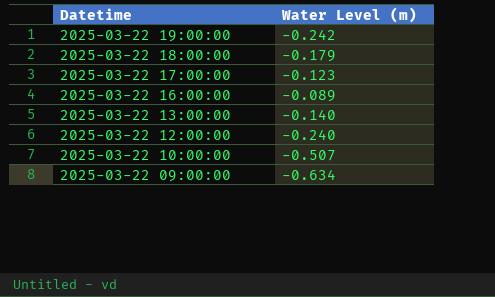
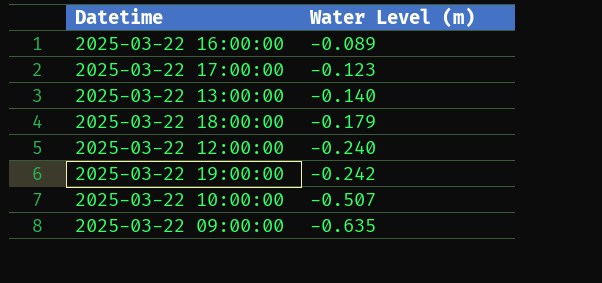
row order: Datetime descending -> Water Level (m) descending
2025-03-22 09:00:00 | Water Level (m): -0.634 -> -0.635

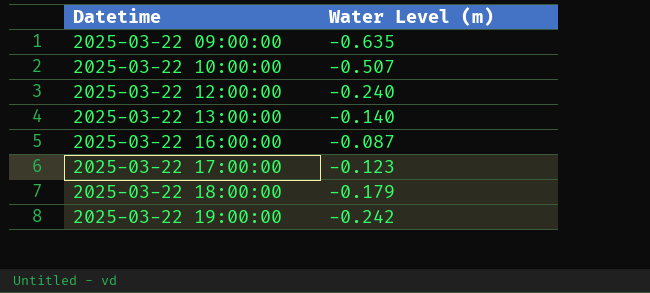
row order: Water Level (m) descending -> Datetime ascending
2025-03-22 16:00:00 | Water Level (m): -0.089 -> -0.087

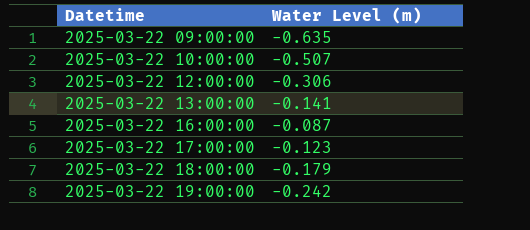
2025-03-22 12:00:00 | Water Level (m): -0.240 -> -0.306
2025-03-22 13:00:00 | Water Level (m): -0.140 -> -0.141

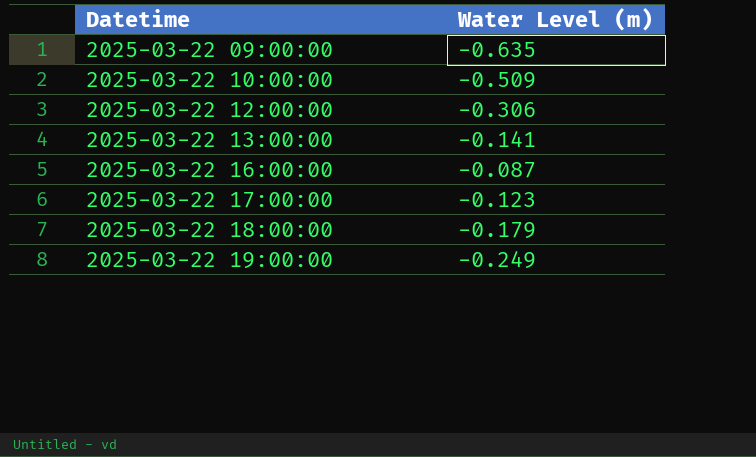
2025-03-22 10:00:00 | Water Level (m): -0.507 -> -0.509
2025-03-22 19:00:00 | Water Level (m): -0.242 -> -0.249

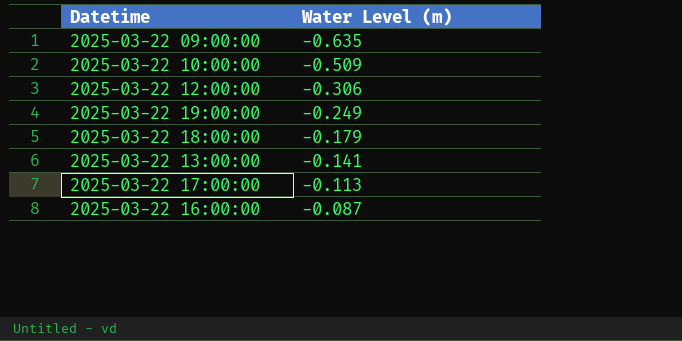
row order: Datetime ascending -> Water Level (m) ascending
2025-03-22 17:00:00 | Water Level (m): -0.123 -> -0.113

